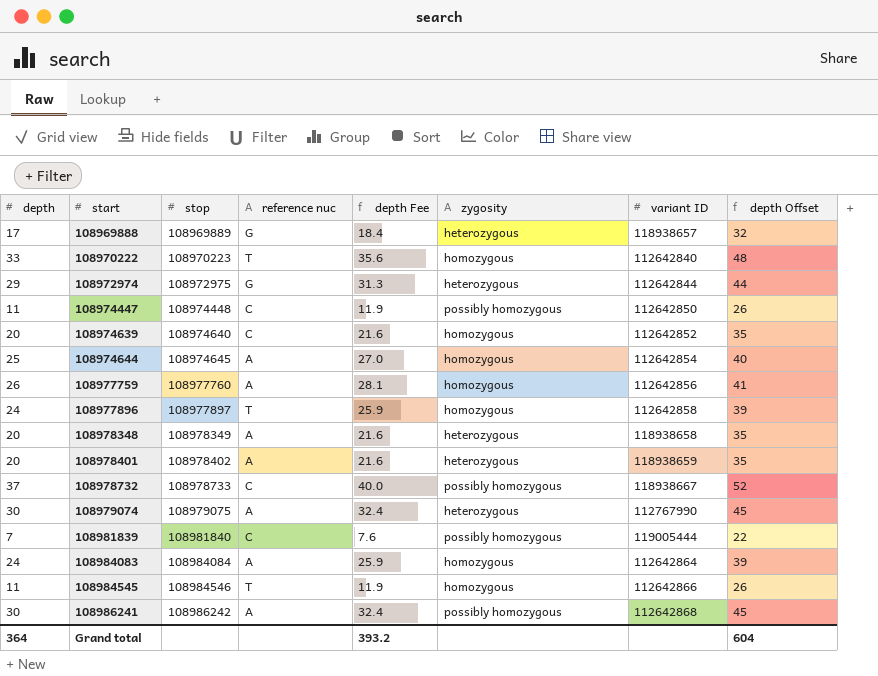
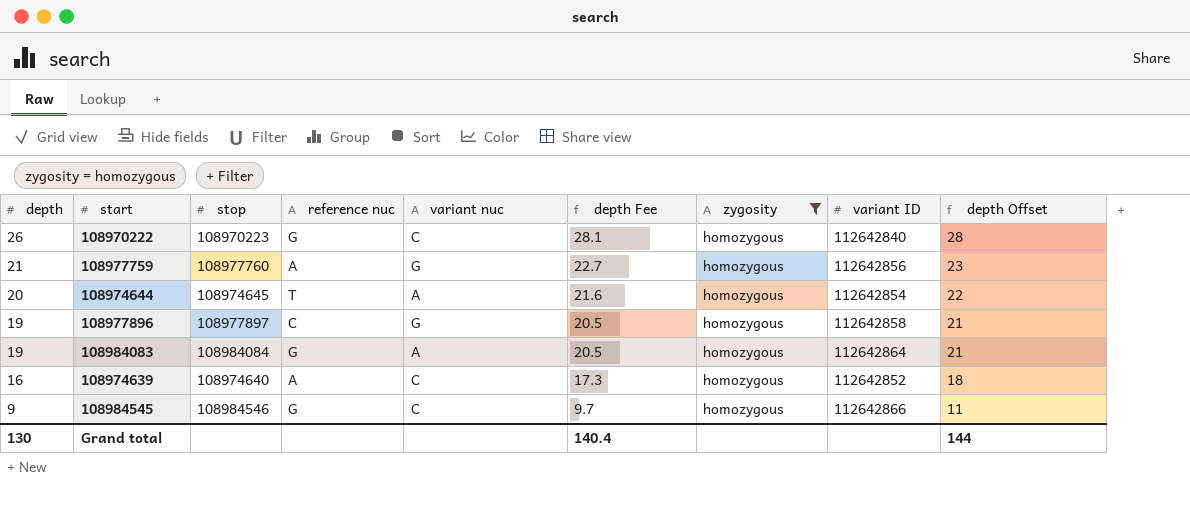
filter: none -> zygosity = homozygous
row order: start ascending -> depth descending
column variant nuc | position: none -> 5
column depth Offset | formula: [depth] + 15 -> [depth] + 2
108970222 | depth: 33 -> 26
108970222 | reference nuc: T -> G
108970222 | depth Fee: 35.6 -> 28.1
108977759 | depth: 26 -> 21
108977759 | depth Fee: 28.1 -> 22.7
108974644 | depth: 25 -> 20
108974644 | reference nuc: A -> T
108974644 | depth Fee: 27.0 -> 21.6
108977896 | depth: 24 -> 19
108977896 | reference nuc: T -> C
108977896 | depth Fee: 25.9 -> 20.5
108984083 | depth: 24 -> 19
108984083 | reference nuc: A -> G
108984083 | depth Fee: 25.9 -> 20.5
108974639 | depth: 20 -> 16
108974639 | reference nuc: C -> A
108974639 | depth Fee: 21.6 -> 17.3
108984545 | depth: 11 -> 9
108984545 | reference nuc: T -> G
108984545 | depth Fee: 11.9 -> 9.7
Grand total | depth: 364 -> 130
Grand total | depth Fee: 393.2 -> 140.4
Grand total | depth Offset: 604 -> 144

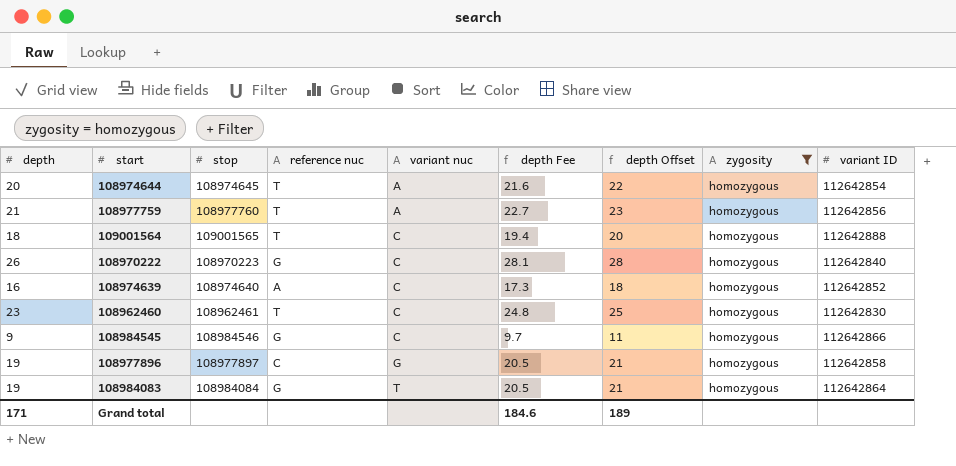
row order: depth descending -> variant nuc ascending
column depth Offset | position: 9 -> 7
108977759 | reference nuc: A -> T
108977759 | variant nuc: G -> A
row 109001564: none -> 18 | 109001565 | T | C | 19.4 | 20 | homozygous | 112642888
row 108962460: none -> 23 | 108962461 | T | C | 24.8 | 25 | homozygous | 112642830
108984083 | variant nuc: A -> T
Grand total | depth: 130 -> 171
Grand total | depth Fee: 140.4 -> 184.6
Grand total | depth Offset: 144 -> 189

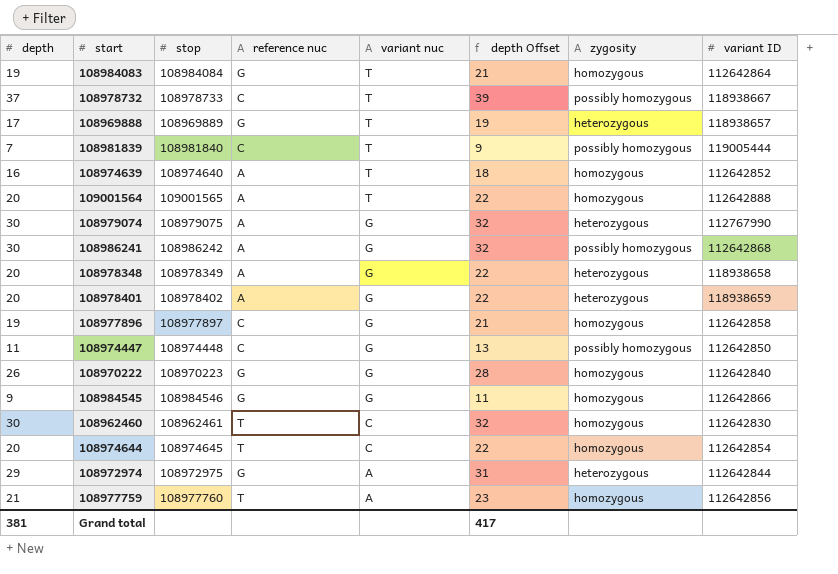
filter: zygosity = homozygous -> none
row order: variant nuc ascending -> variant nuc descending
column depth Fee | formula: [depth] * 1.08 -> none
108974639 | variant nuc: C -> T
109001564 | depth: 18 -> 20
109001564 | reference nuc: T -> A
109001564 | variant nuc: C -> T
109001564 | depth Offset: 20 -> 22
108970222 | variant nuc: C -> G
108984545 | variant nuc: C -> G
108962460 | depth: 23 -> 30
108962460 | depth Offset: 25 -> 32
108974644 | variant nuc: A -> C
Grand total | depth: 171 -> 381
Grand total | depth Offset: 189 -> 417

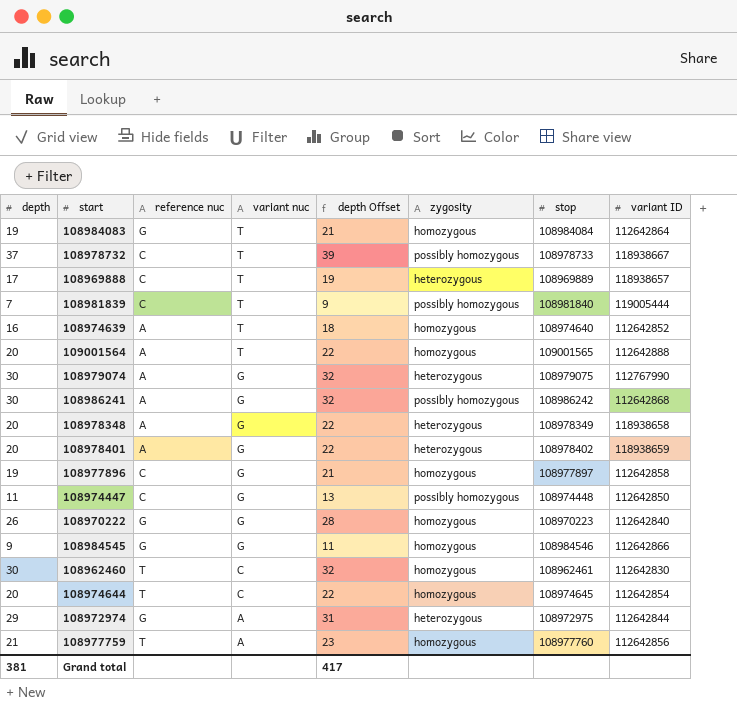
column stop | position: 3 -> 7
108969888 | reference nuc: G -> C

